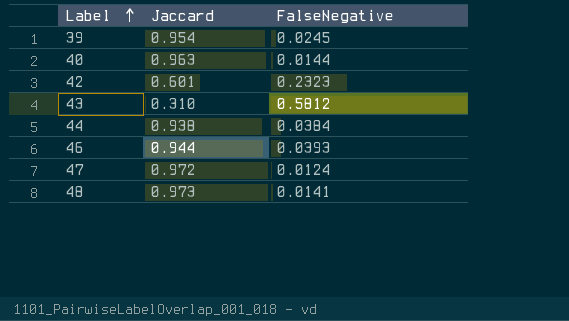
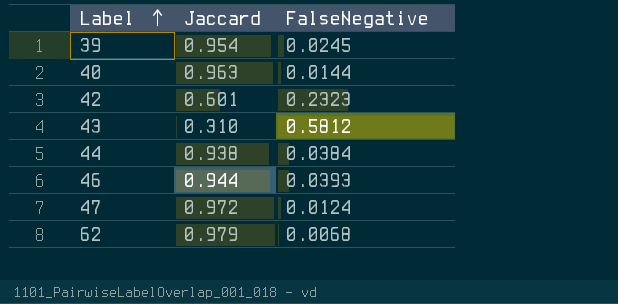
row 48: 0.973 | 0.0141 -> none
row 62: none -> 0.979 | 0.0068

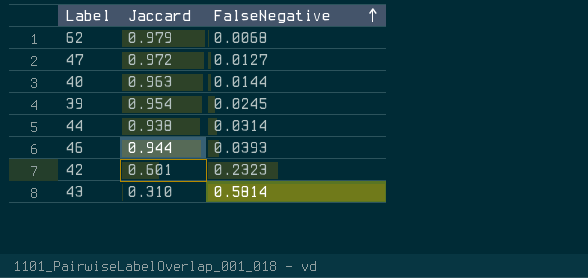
row order: Label ascending -> FalseNegative ascending
47 | FalseNegative: 0.0124 -> 0.0127
44 | FalseNegative: 0.0384 -> 0.0314
43 | FalseNegative: 0.5812 -> 0.5814

